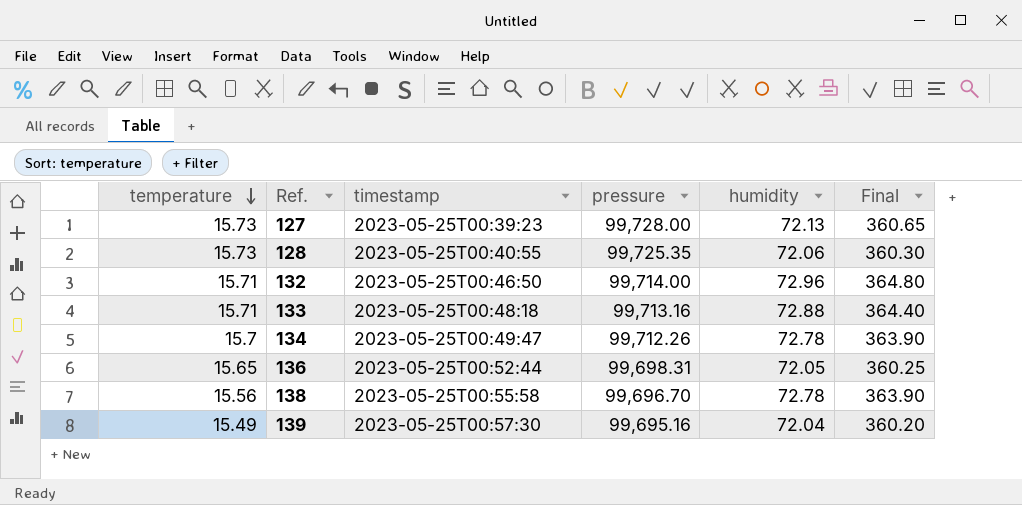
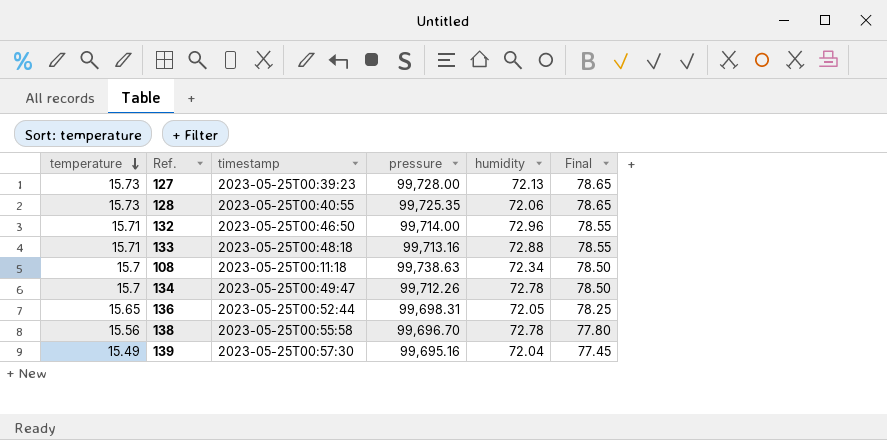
column Final | formula: [humidity] * 5 -> [temperature] * 5
row 108: none -> 15.7 | 2023-05-25T00:11:18 | 99,738.63 | 72.34 | 78.50

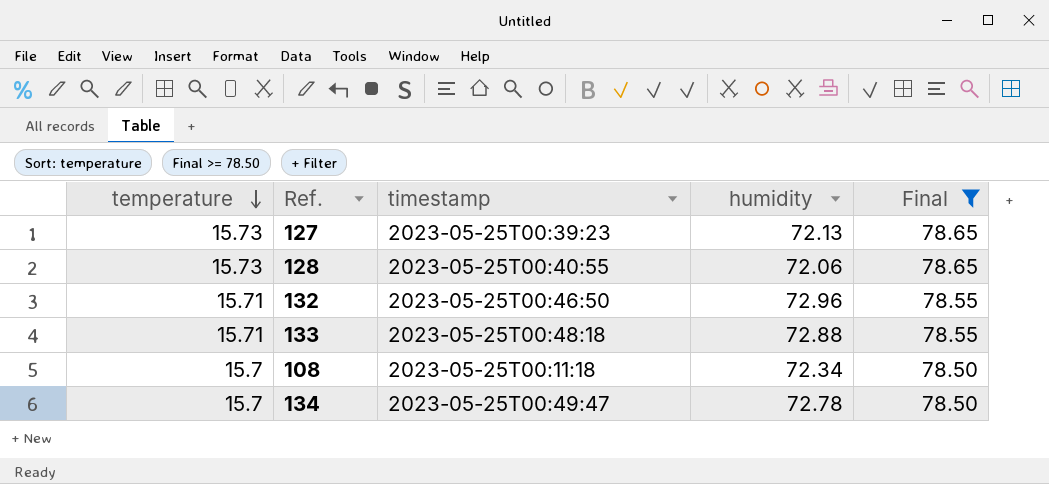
filter: none -> Final >= 78.50
column pressure | position: 4 -> none

